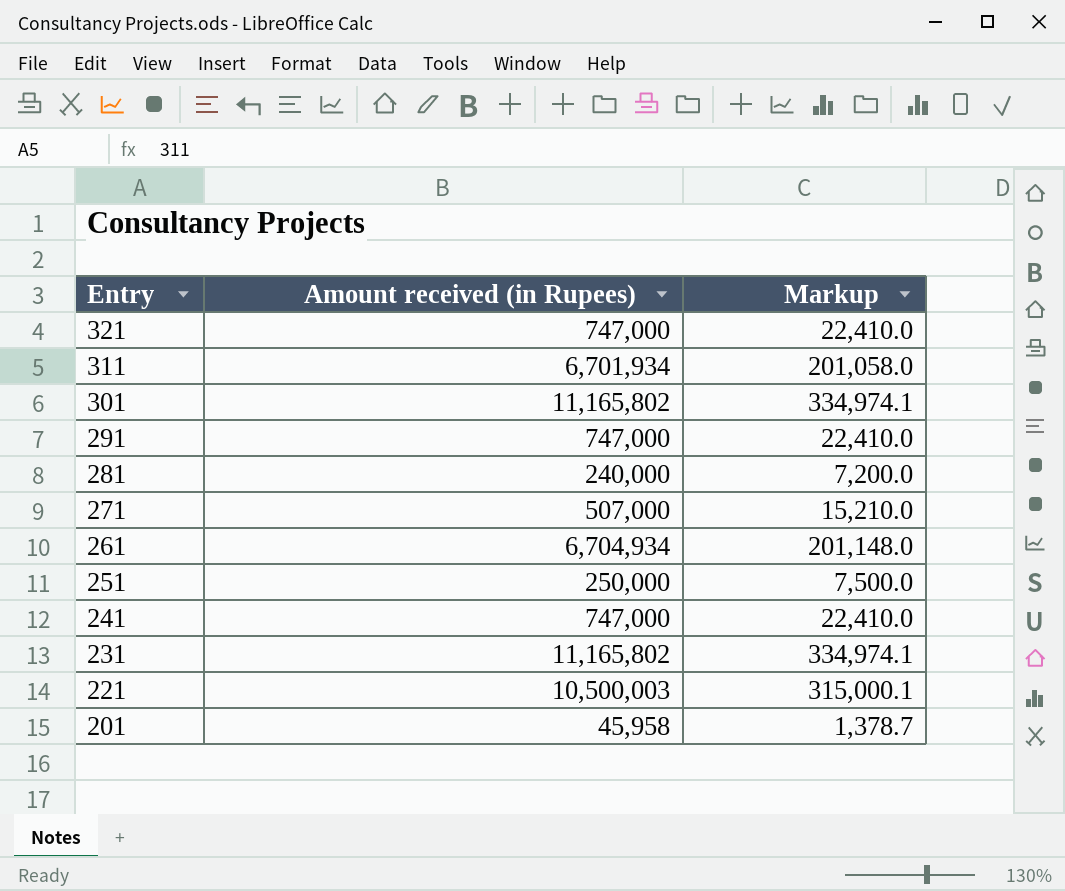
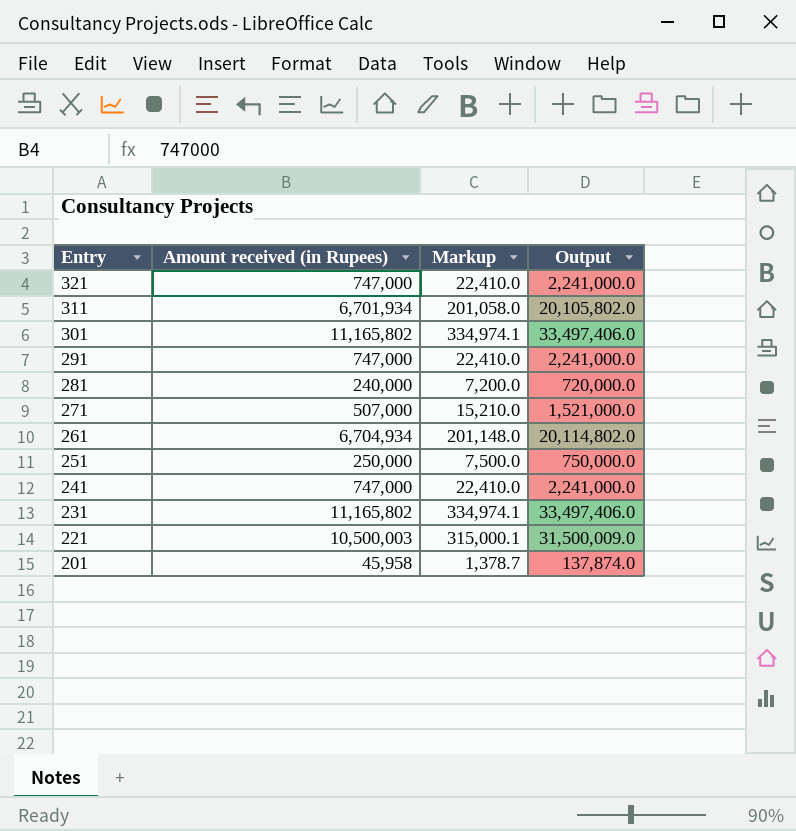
column Output | formula: none -> [Amount received (in Rupees)] * 3

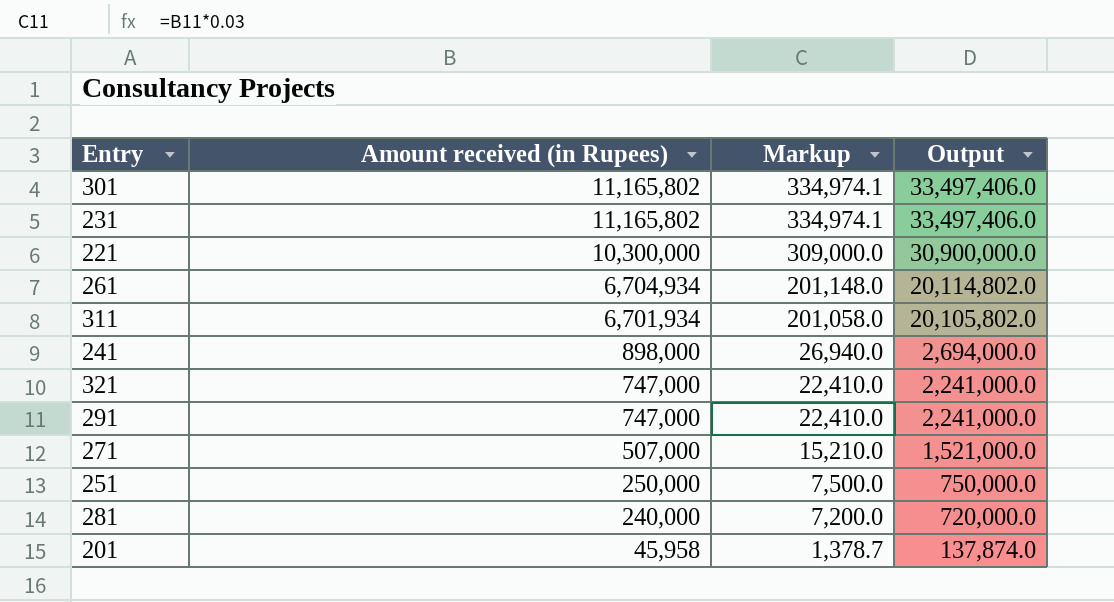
row order: Entry descending -> Amount received (in Rupees) descending
221 | Amount received (in Rupees): 10,500,003 -> 10,300,000
221 | Markup: 315,000.1 -> 309,000.0
221 | Output: 31,500,009.0 -> 30,900,000.0
241 | Amount received (in Rupees): 747,000 -> 898,000
241 | Markup: 22,410.0 -> 26,940.0
241 | Output: 2,241,000.0 -> 2,694,000.0

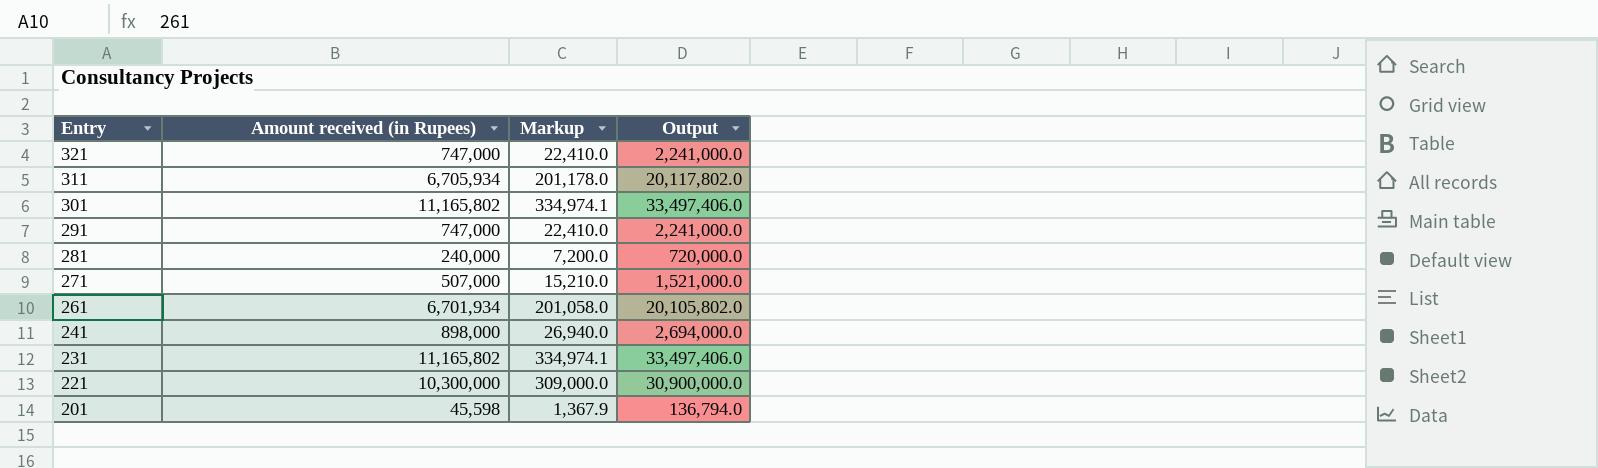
row order: Amount received (in Rupees) descending -> Entry descending
row 251: 250,000 | 7,500.0 | 750,000.0 -> none
311 | Amount received (in Rupees): 6,701,934 -> 6,705,934
311 | Markup: 201,058.0 -> 201,178.0
311 | Output: 20,105,802.0 -> 20,117,802.0
261 | Amount received (in Rupees): 6,704,934 -> 6,701,934
261 | Markup: 201,148.0 -> 201,058.0
261 | Output: 20,114,802.0 -> 20,105,802.0
201 | Amount received (in Rupees): 45,958 -> 45,598
201 | Markup: 1,378.7 -> 1,367.9
201 | Output: 137,874.0 -> 136,794.0

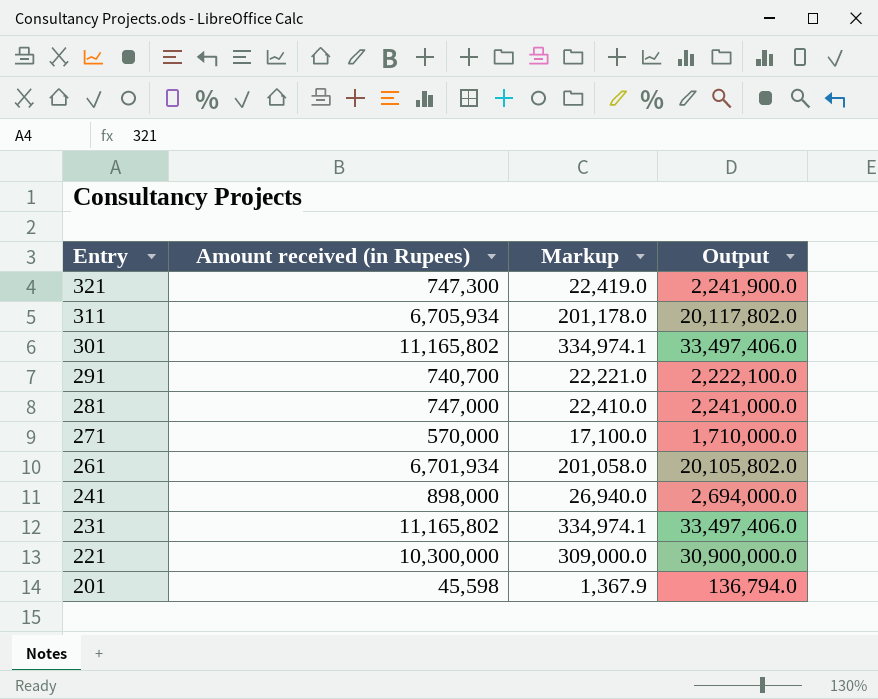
321 | Amount received (in Rupees): 747,000 -> 747,300
321 | Markup: 22,410.0 -> 22,419.0
321 | Output: 2,241,000.0 -> 2,241,900.0
291 | Amount received (in Rupees): 747,000 -> 740,700
291 | Markup: 22,410.0 -> 22,221.0
291 | Output: 2,241,000.0 -> 2,222,100.0
281 | Amount received (in Rupees): 240,000 -> 747,000
281 | Markup: 7,200.0 -> 22,410.0
281 | Output: 720,000.0 -> 2,241,000.0
271 | Amount received (in Rupees): 507,000 -> 570,000
271 | Markup: 15,210.0 -> 17,100.0
271 | Output: 1,521,000.0 -> 1,710,000.0

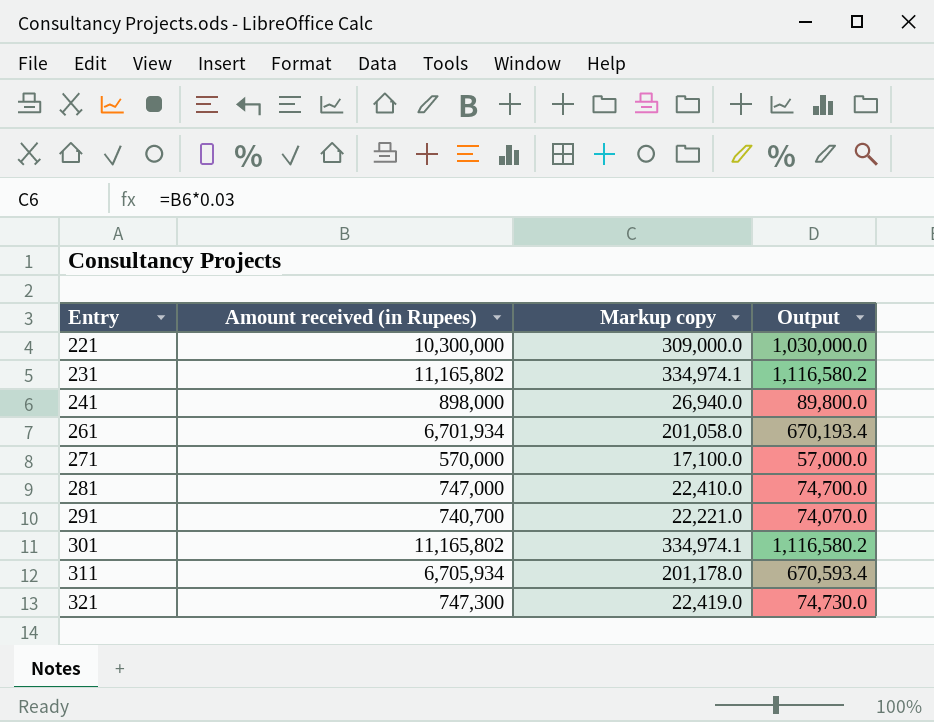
row order: Entry descending -> Entry ascending
column name: Markup -> Markup copy
column Output | formula: [Amount received (in Rupees)] * 3 -> [Amount received (in Rupees)] * 0.1
row 201: 45,598 | 1,367.9 | 136,794.0 -> none

